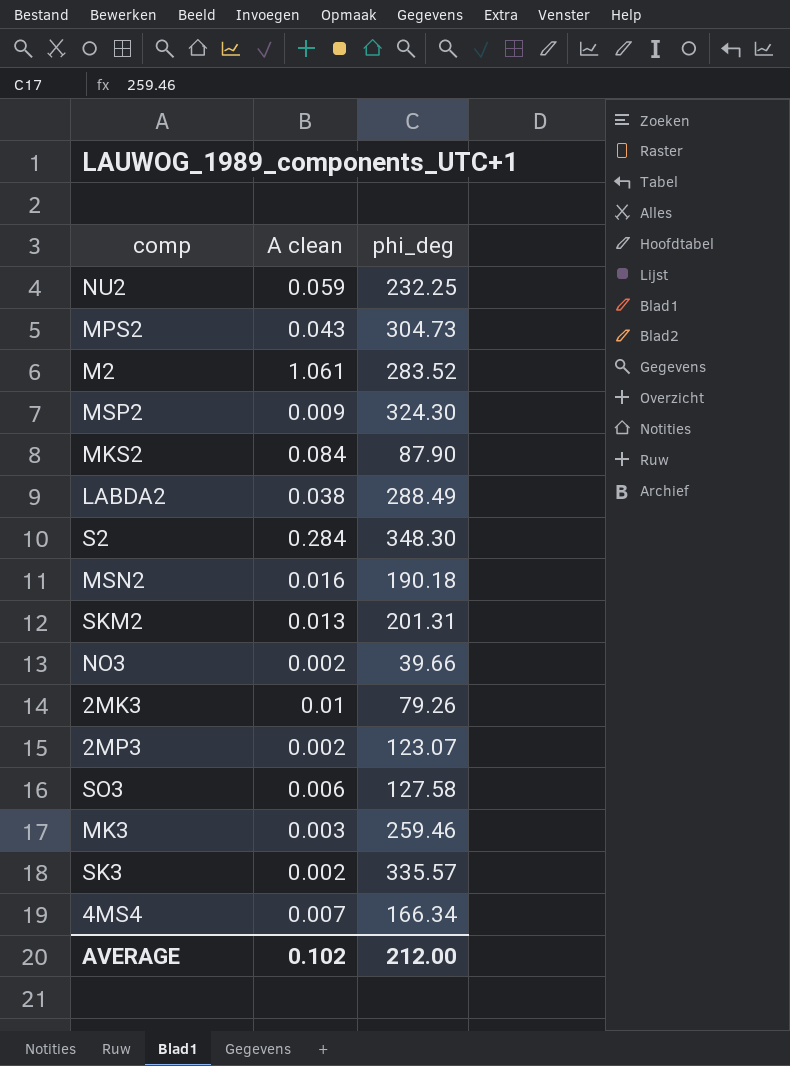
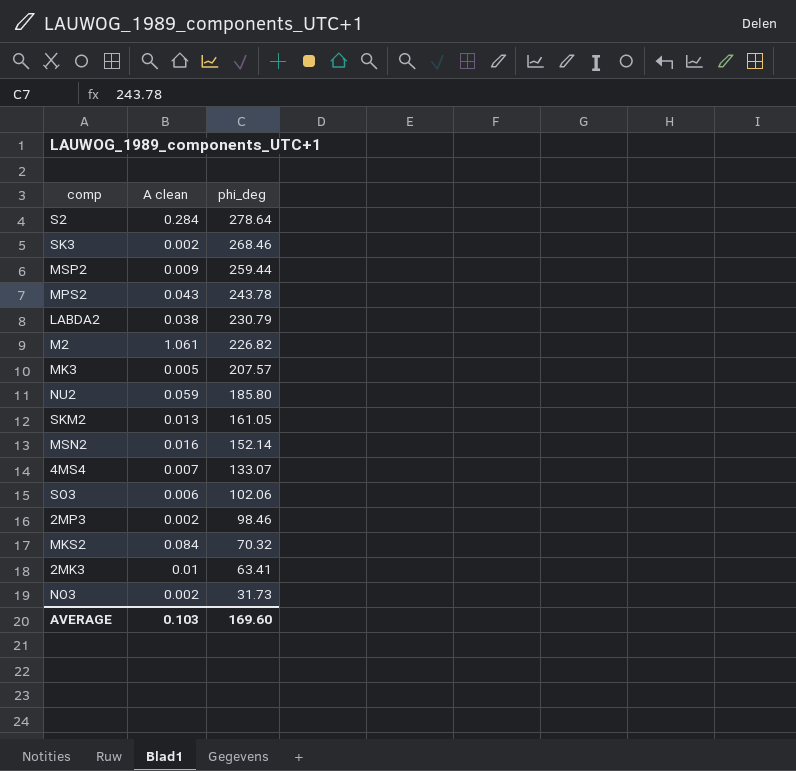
row order: none -> phi_deg descending
S2 | phi_deg: 348.30 -> 278.64
SK3 | phi_deg: 335.57 -> 268.46
MSP2 | phi_deg: 324.30 -> 259.44
MPS2 | phi_deg: 304.73 -> 243.78
LABDA2 | phi_deg: 288.49 -> 230.79
M2 | phi_deg: 283.52 -> 226.82
MK3 | A clean: 0.003 -> 0.005
MK3 | phi_deg: 259.46 -> 207.57
NU2 | phi_deg: 232.25 -> 185.80
SKM2 | phi_deg: 201.31 -> 161.05
MSN2 | phi_deg: 190.18 -> 152.14
4MS4 | phi_deg: 166.34 -> 133.07
SO3 | phi_deg: 127.58 -> 102.06
2MP3 | phi_deg: 123.07 -> 98.46
MKS2 | phi_deg: 87.90 -> 70.32
2MK3 | phi_deg: 79.26 -> 63.41
NO3 | phi_deg: 39.66 -> 31.73
AVERAGE | A clean: 0.102 -> 0.103
AVERAGE | phi_deg: 212.00 -> 169.60

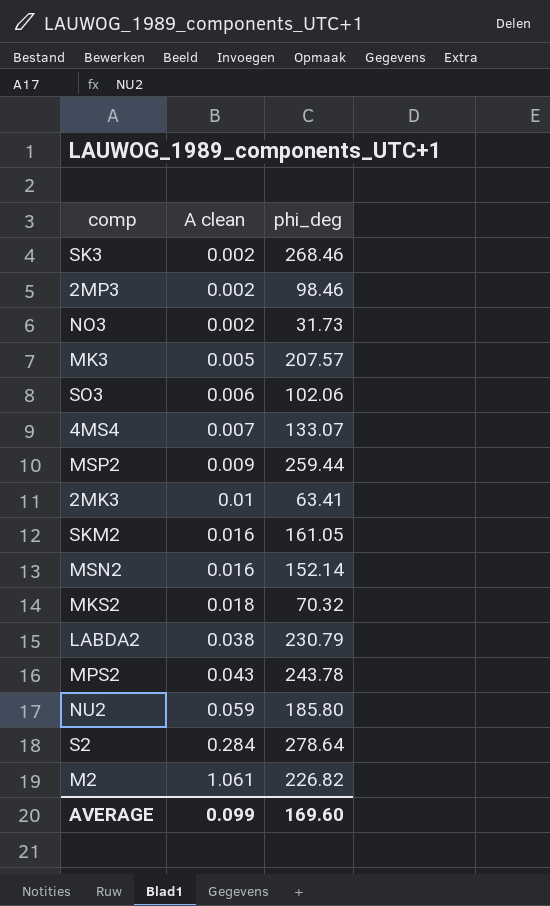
row order: phi_deg descending -> A clean ascending
SKM2 | A clean: 0.013 -> 0.016
MKS2 | A clean: 0.084 -> 0.018
AVERAGE | A clean: 0.103 -> 0.099

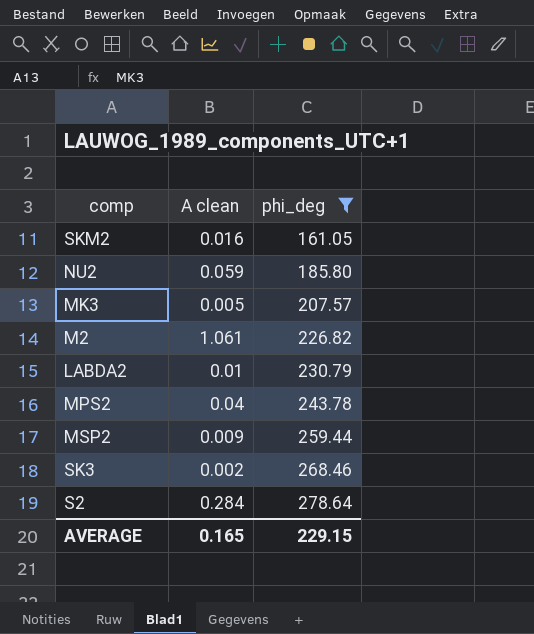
filter: none -> phi_deg >= 161.05
row order: A clean ascending -> phi_deg ascending
LABDA2 | A clean: 0.038 -> 0.01
MPS2 | A clean: 0.043 -> 0.04
AVERAGE | A clean: 0.099 -> 0.165
AVERAGE | phi_deg: 169.60 -> 229.15

